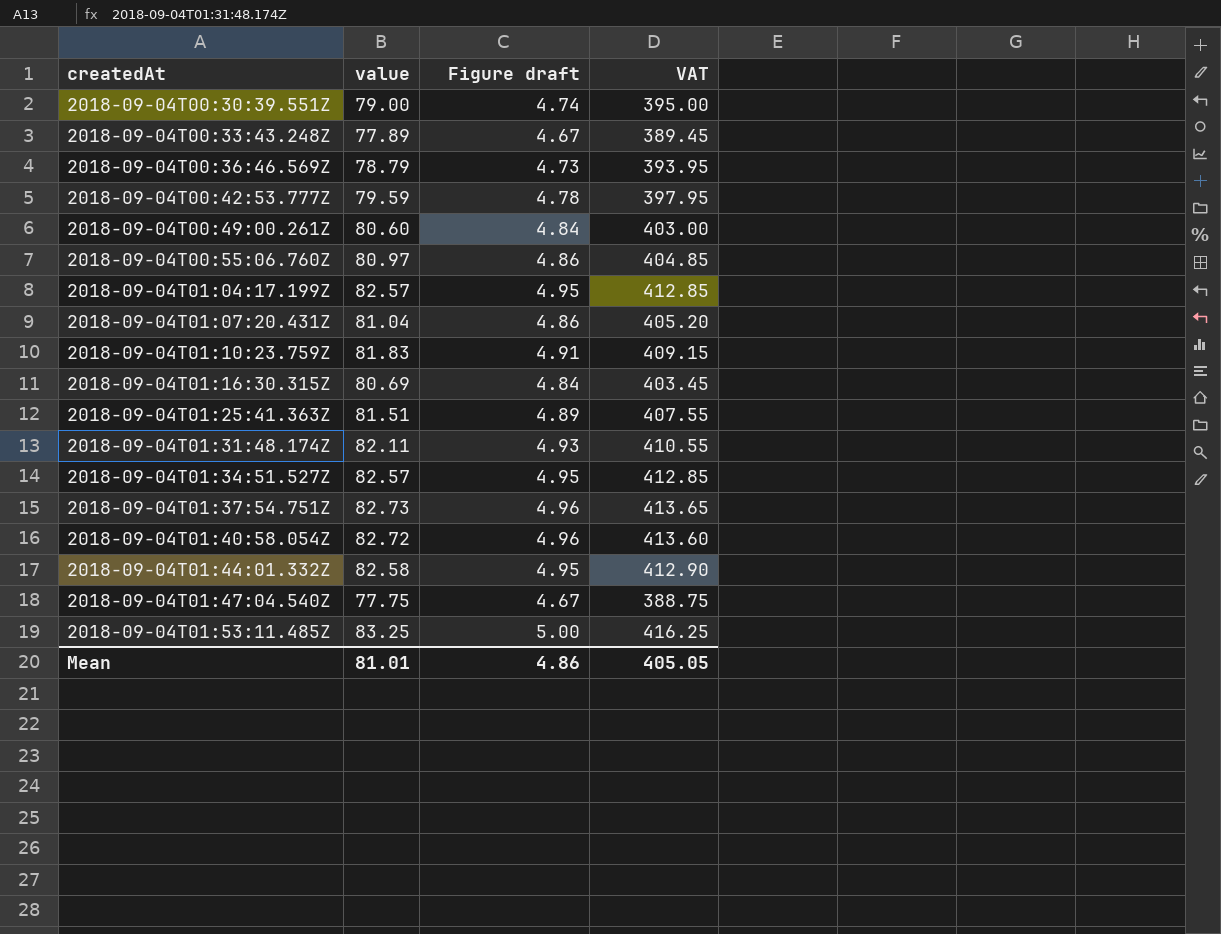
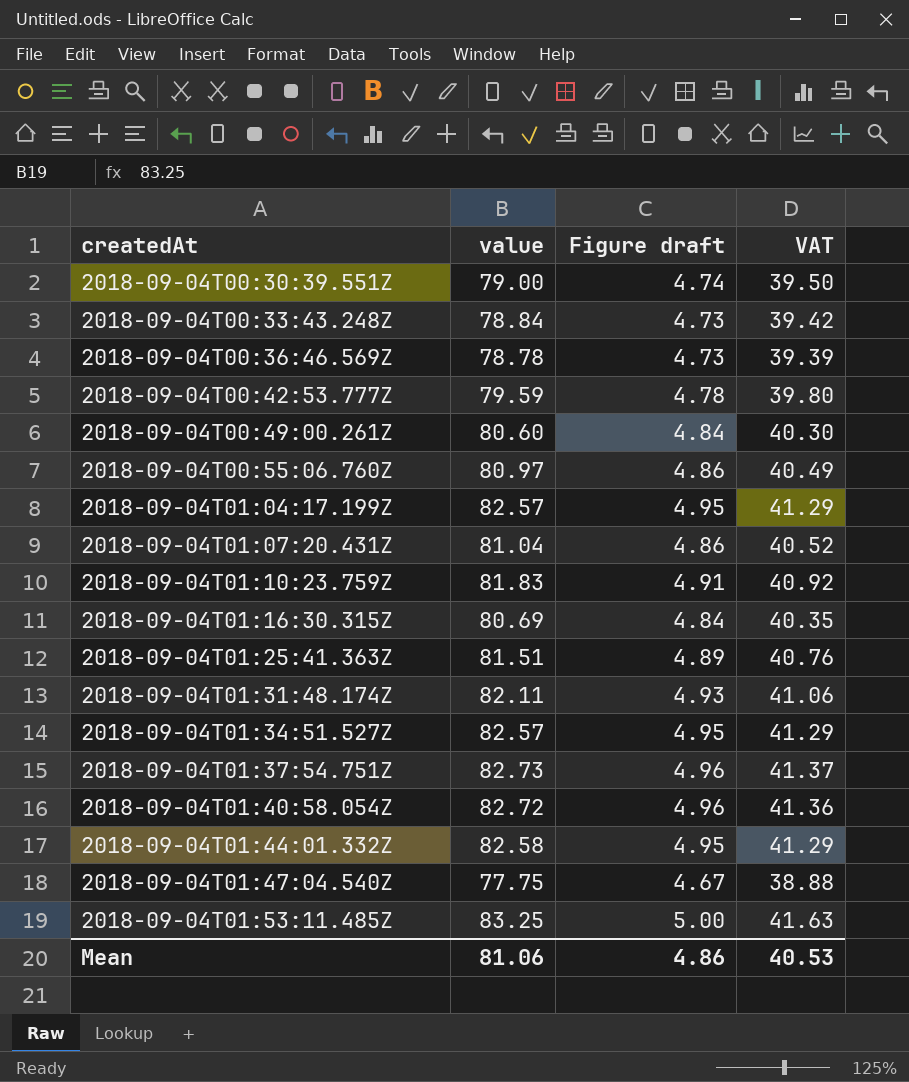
column VAT | formula: [value] * 5 -> [value] * 0.5
2018-09-04T00:33:43.248Z | value: 77.89 -> 78.84
2018-09-04T00:33:43.248Z | Figure draft: 4.67 -> 4.73
2018-09-04T00:36:46.569Z | value: 78.79 -> 78.78
Mean | value: 81.01 -> 81.06
Mean | VAT: 405.05 -> 40.53

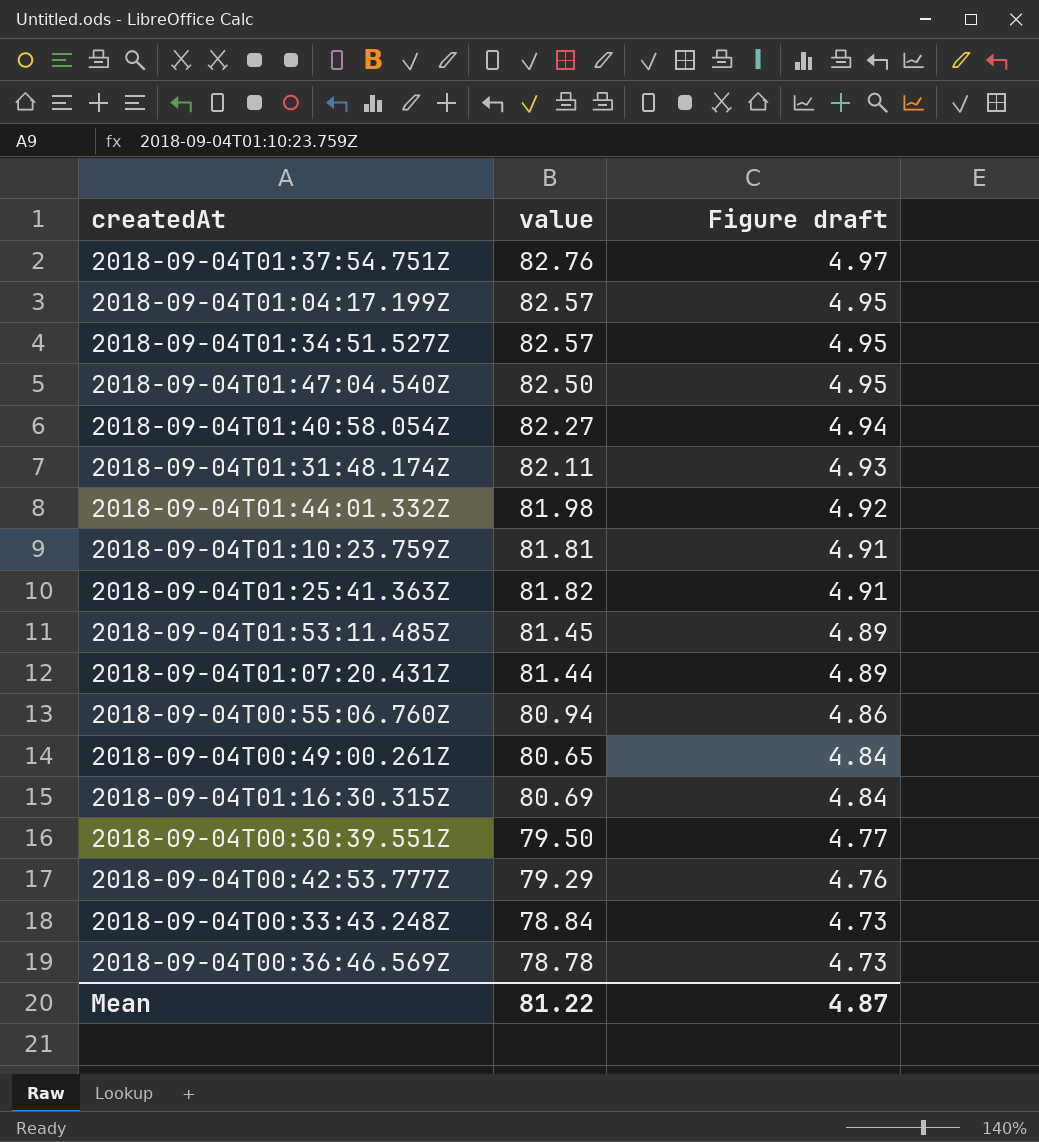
row order: createdAt ascending -> Figure draft descending
column VAT | formula: [value] * 0.5 -> none
2018-09-04T01:37:54.751Z | value: 82.73 -> 82.76
2018-09-04T01:37:54.751Z | Figure draft: 4.96 -> 4.97
2018-09-04T01:47:04.540Z | value: 77.75 -> 82.50
2018-09-04T01:47:04.540Z | Figure draft: 4.67 -> 4.95
2018-09-04T01:40:58.054Z | value: 82.72 -> 82.27
2018-09-04T01:40:58.054Z | Figure draft: 4.96 -> 4.94
2018-09-04T01:44:01.332Z | value: 82.58 -> 81.98
2018-09-04T01:44:01.332Z | Figure draft: 4.95 -> 4.92
2018-09-04T01:10:23.759Z | value: 81.83 -> 81.81
2018-09-04T01:25:41.363Z | value: 81.51 -> 81.82
2018-09-04T01:25:41.363Z | Figure draft: 4.89 -> 4.91
2018-09-04T01:53:11.485Z | value: 83.25 -> 81.45
2018-09-04T01:53:11.485Z | Figure draft: 5.00 -> 4.89
2018-09-04T01:07:20.431Z | value: 81.04 -> 81.44
2018-09-04T01:07:20.431Z | Figure draft: 4.86 -> 4.89
2018-09-04T00:55:06.760Z | value: 80.97 -> 80.94
2018-09-04T00:49:00.261Z | value: 80.60 -> 80.65
2018-09-04T00:30:39.551Z | value: 79.00 -> 79.50
2018-09-04T00:30:39.551Z | Figure draft: 4.74 -> 4.77
2018-09-04T00:42:53.777Z | value: 79.59 -> 79.29
2018-09-04T00:42:53.777Z | Figure draft: 4.78 -> 4.76
Mean | value: 81.06 -> 81.22
Mean | Figure draft: 4.86 -> 4.87

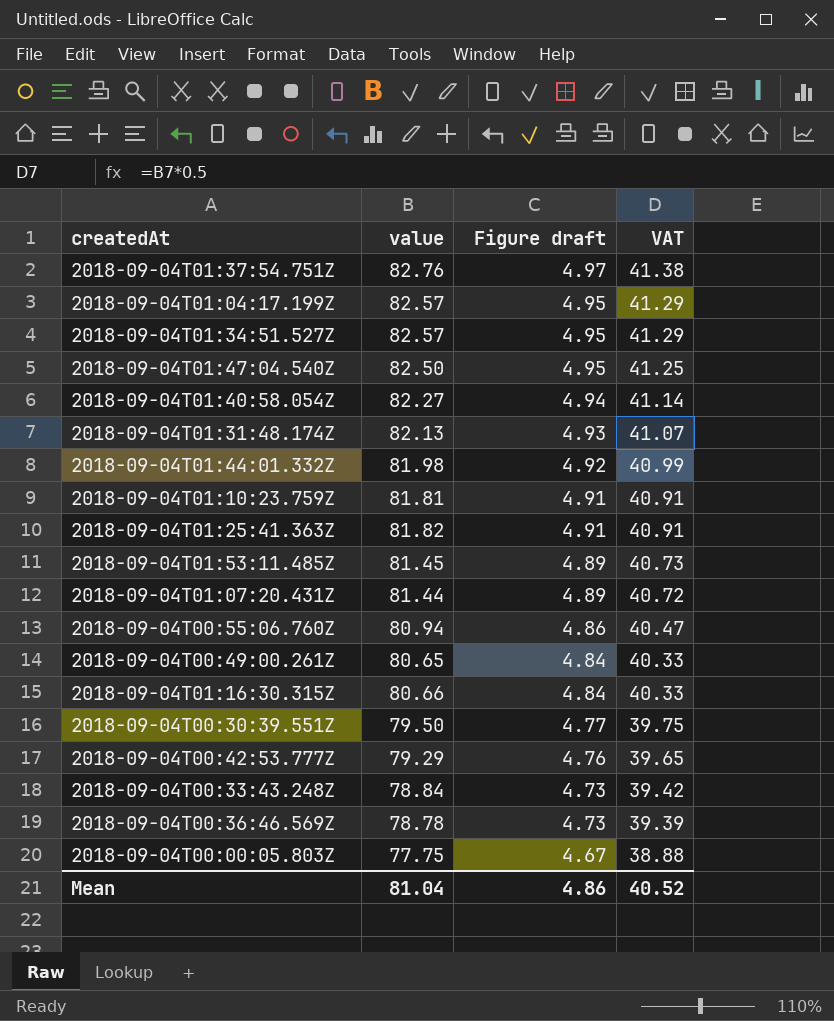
column VAT | formula: none -> [value] * 0.5
2018-09-04T01:31:48.174Z | value: 82.11 -> 82.13
2018-09-04T01:16:30.315Z | value: 80.69 -> 80.66
row 2018-09-04T00:00:05.803Z: none -> 77.75 | 4.67 | 38.88
Mean | value: 81.22 -> 81.04
Mean | Figure draft: 4.87 -> 4.86

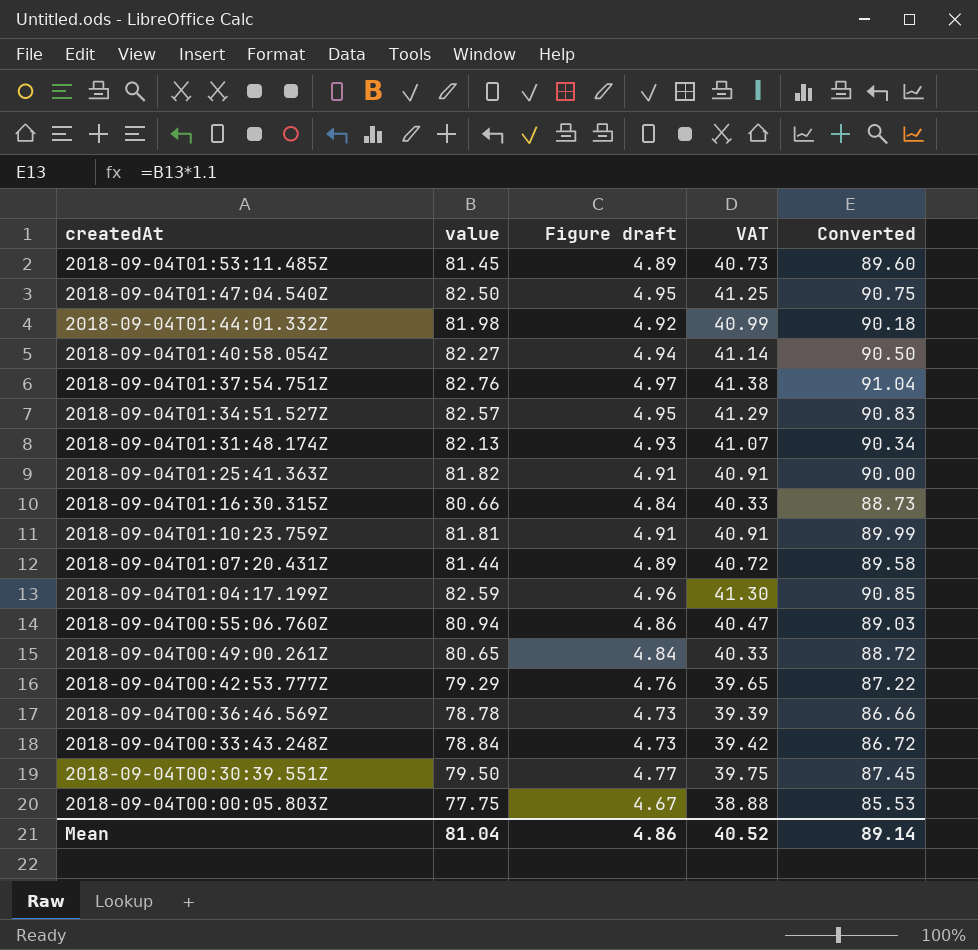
row order: Figure draft descending -> createdAt descending
column Converted | formula: none -> [value] * 1.1
2018-09-04T01:04:17.199Z | value: 82.57 -> 82.59
2018-09-04T01:04:17.199Z | Figure draft: 4.95 -> 4.96
2018-09-04T01:04:17.199Z | VAT: 41.29 -> 41.30

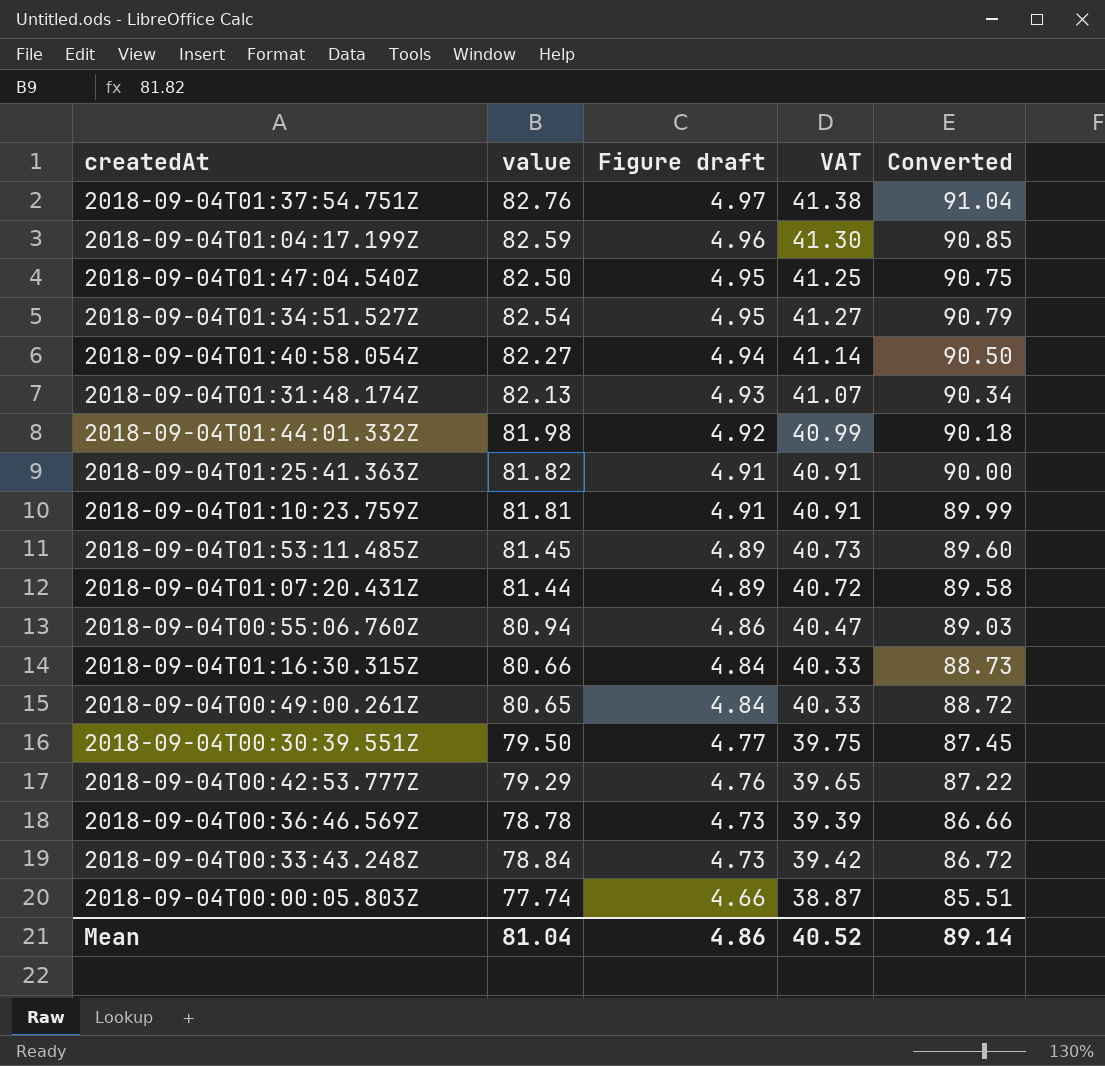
row order: createdAt descending -> Figure draft descending
2018-09-04T01:34:51.527Z | value: 82.57 -> 82.54
2018-09-04T01:34:51.527Z | VAT: 41.29 -> 41.27
2018-09-04T01:34:51.527Z | Converted: 90.83 -> 90.79
2018-09-04T00:00:05.803Z | value: 77.75 -> 77.74
2018-09-04T00:00:05.803Z | Figure draft: 4.67 -> 4.66
2018-09-04T00:00:05.803Z | VAT: 38.88 -> 38.87
2018-09-04T00:00:05.803Z | Converted: 85.53 -> 85.51

